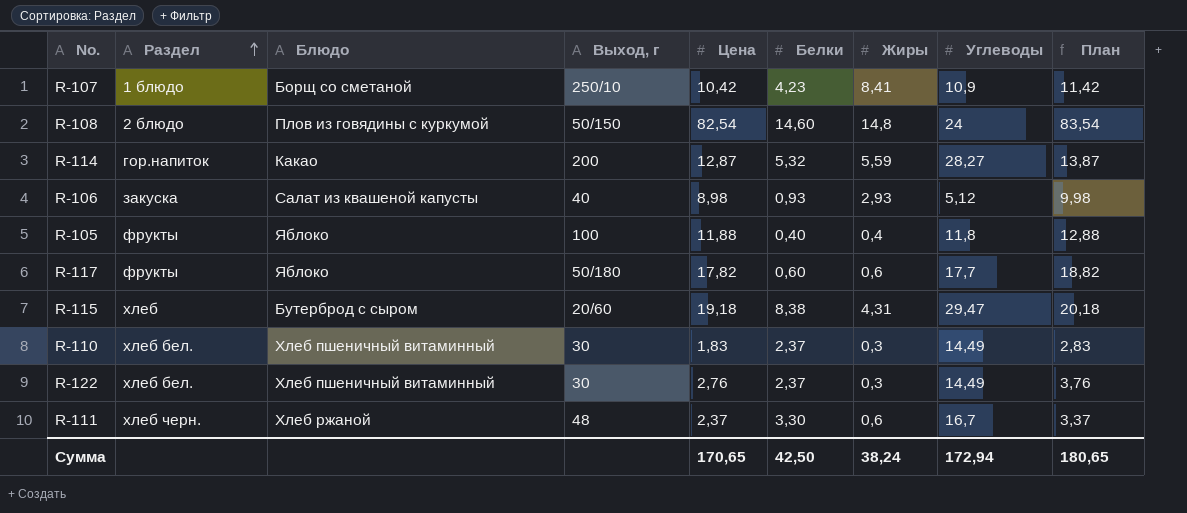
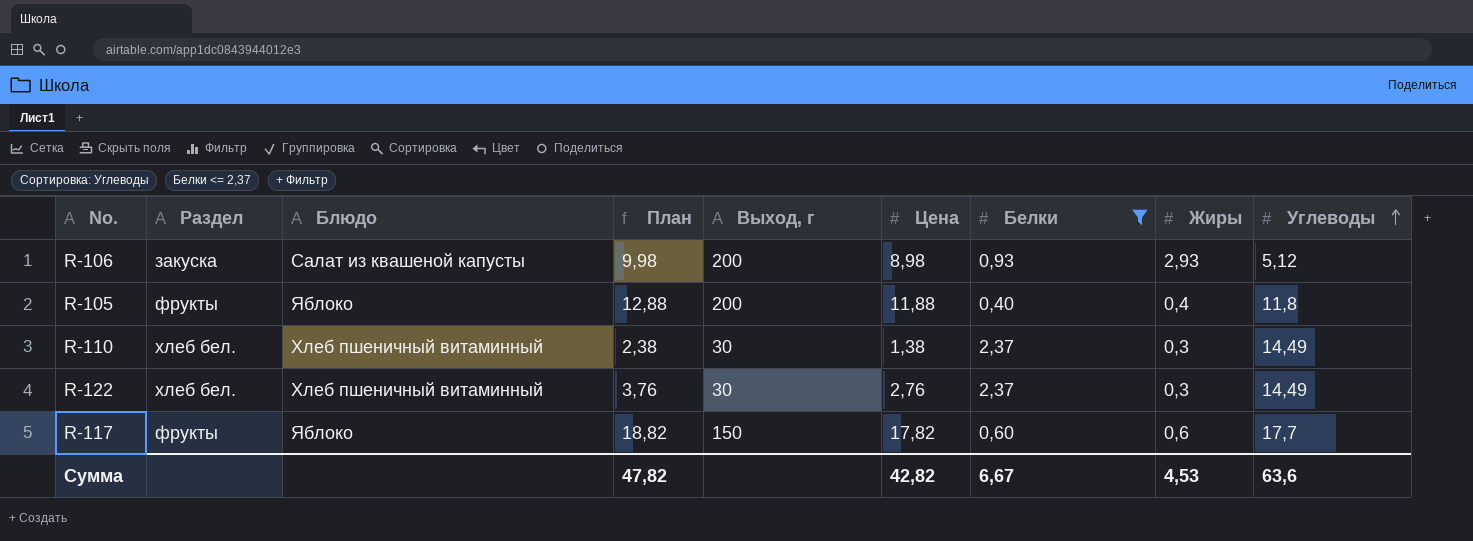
filter: none -> Белки <= 2,37
row order: Раздел ascending -> Углеводы ascending
column План | position: 9 -> 4
R-106 | Выход, г: 40 -> 200
R-105 | Выход, г: 100 -> 200
R-110 | План: 2,83 -> 2,38
R-110 | Цена: 1,83 -> 1,38
R-117 | Выход, г: 50/180 -> 150
Сумма | План: 180,65 -> 47,82
Сумма | Цена: 170,65 -> 42,82
Сумма | Белки: 42,50 -> 6,67
Сумма | Жиры: 38,24 -> 4,53
Сумма | Углеводы: 172,94 -> 63,6

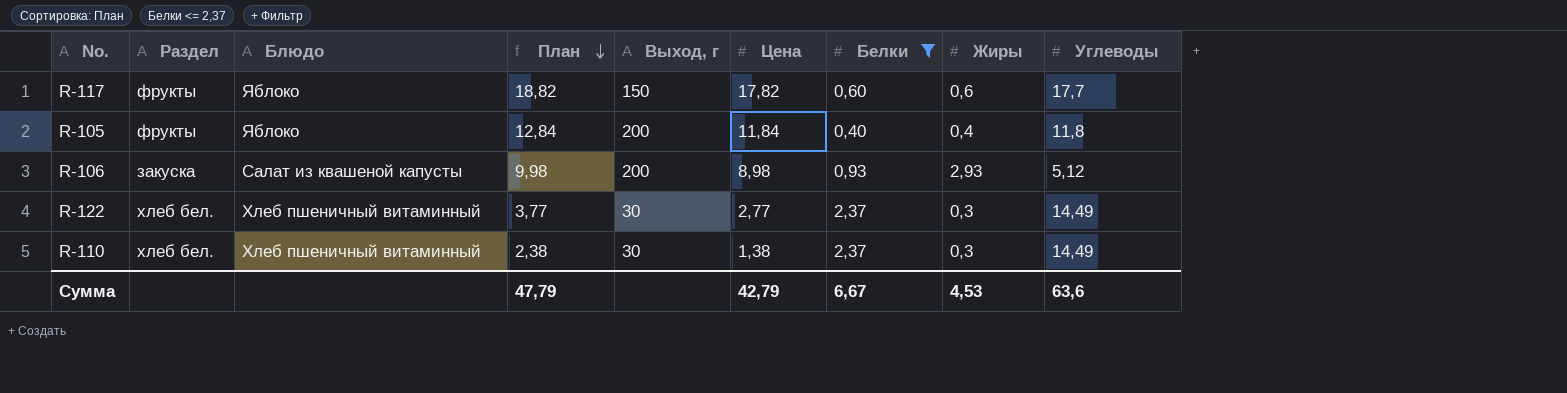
row order: Углеводы ascending -> План descending
R-105 | План: 12,88 -> 12,84
R-105 | Цена: 11,88 -> 11,84
R-122 | План: 3,76 -> 3,77
R-122 | Цена: 2,76 -> 2,77
Сумма | План: 47,82 -> 47,79
Сумма | Цена: 42,82 -> 42,79

